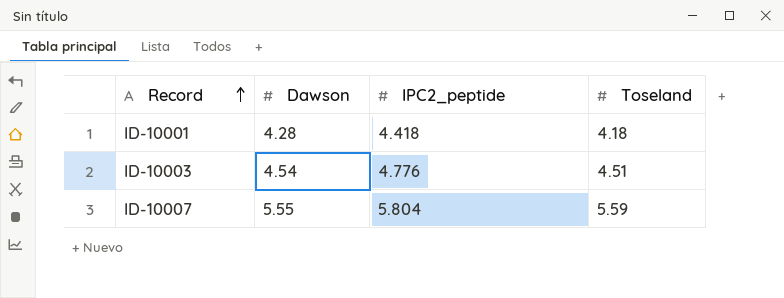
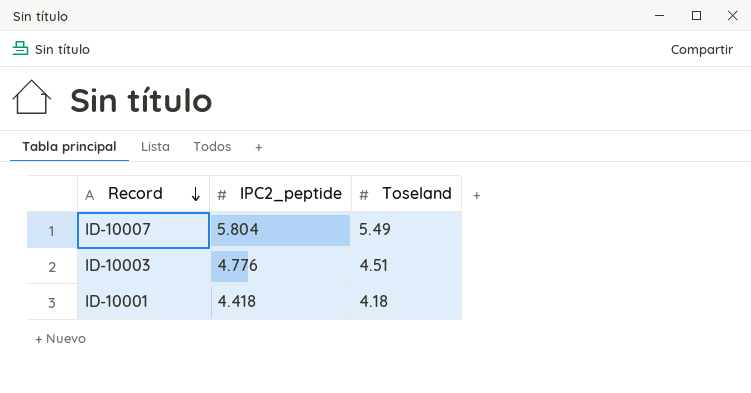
row order: Record ascending -> Record descending
column Dawson | position: 2 -> none
ID-10007 | Toseland: 5.59 -> 5.49

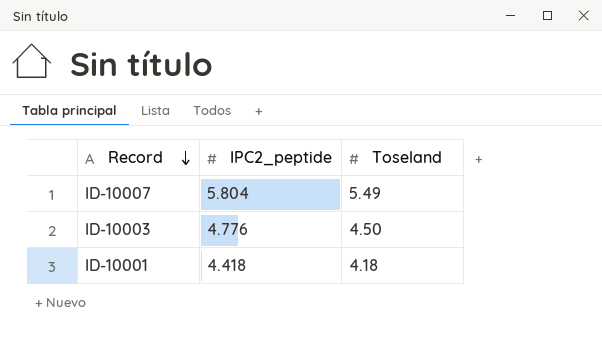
ID-10003 | Toseland: 4.51 -> 4.50

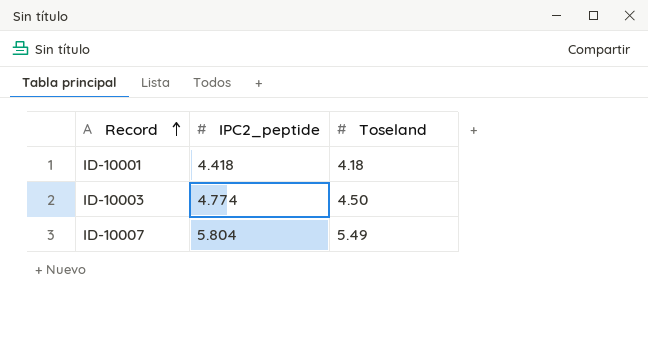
row order: Record descending -> Record ascending
ID-10003 | IPC2_peptide: 4.776 -> 4.774

